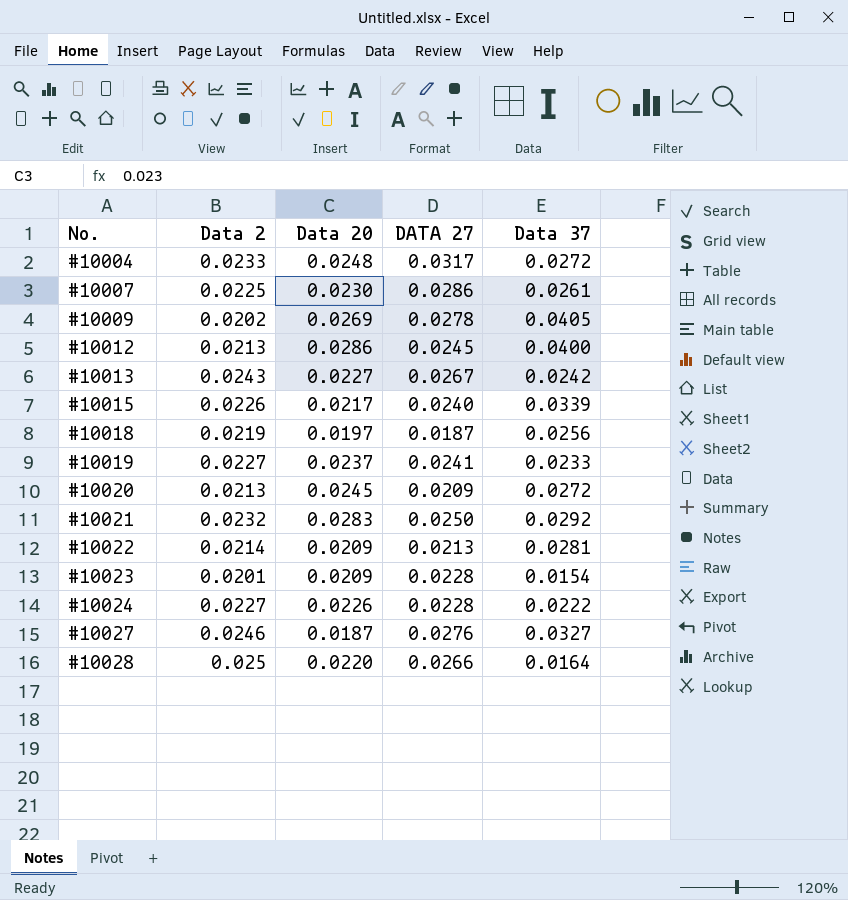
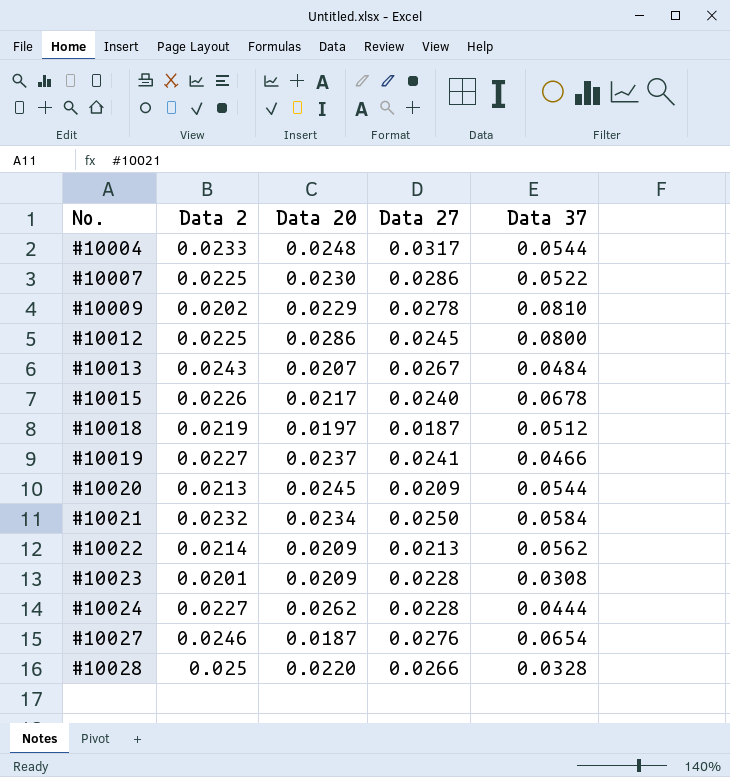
column name: DATA 27 -> Data 27
#10004 | Data 37: 0.0272 -> 0.0544
#10007 | Data 37: 0.0261 -> 0.0522
#10009 | Data 20: 0.0269 -> 0.0229
#10009 | Data 37: 0.0405 -> 0.0810
#10012 | Data 2: 0.0213 -> 0.0225
#10012 | Data 37: 0.0400 -> 0.0800
#10013 | Data 20: 0.0227 -> 0.0207
#10013 | Data 37: 0.0242 -> 0.0484
#10015 | Data 37: 0.0339 -> 0.0678
#10018 | Data 37: 0.0256 -> 0.0512
#10019 | Data 37: 0.0233 -> 0.0466
#10020 | Data 37: 0.0272 -> 0.0544
#10021 | Data 20: 0.0283 -> 0.0234
#10021 | Data 37: 0.0292 -> 0.0584
#10022 | Data 37: 0.0281 -> 0.0562
#10023 | Data 37: 0.0154 -> 0.0308
#10024 | Data 20: 0.0226 -> 0.0262
#10024 | Data 37: 0.0222 -> 0.0444
#10027 | Data 37: 0.0327 -> 0.0654
#10028 | Data 37: 0.0164 -> 0.0328

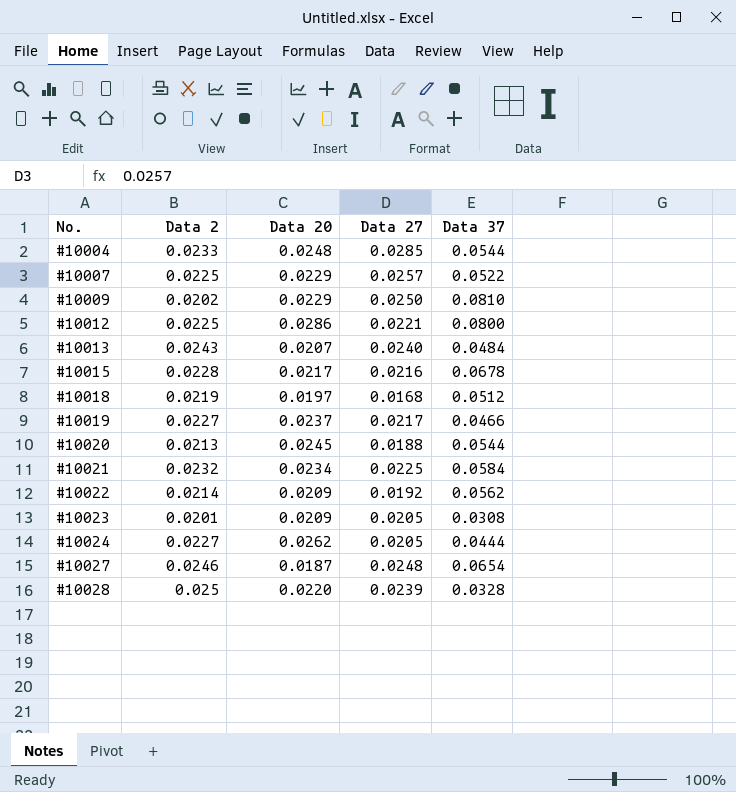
#10004 | Data 27: 0.0317 -> 0.0285
#10007 | Data 20: 0.0230 -> 0.0229
#10007 | Data 27: 0.0286 -> 0.0257
#10009 | Data 27: 0.0278 -> 0.0250
#10012 | Data 27: 0.0245 -> 0.0221
#10013 | Data 27: 0.0267 -> 0.0240
#10015 | Data 2: 0.0226 -> 0.0228
#10015 | Data 27: 0.0240 -> 0.0216
#10018 | Data 27: 0.0187 -> 0.0168
#10019 | Data 27: 0.0241 -> 0.0217
#10020 | Data 27: 0.0209 -> 0.0188
#10021 | Data 27: 0.0250 -> 0.0225
#10022 | Data 27: 0.0213 -> 0.0192
#10023 | Data 27: 0.0228 -> 0.0205
#10024 | Data 27: 0.0228 -> 0.0205
#10027 | Data 27: 0.0276 -> 0.0248
#10028 | Data 27: 0.0266 -> 0.0239

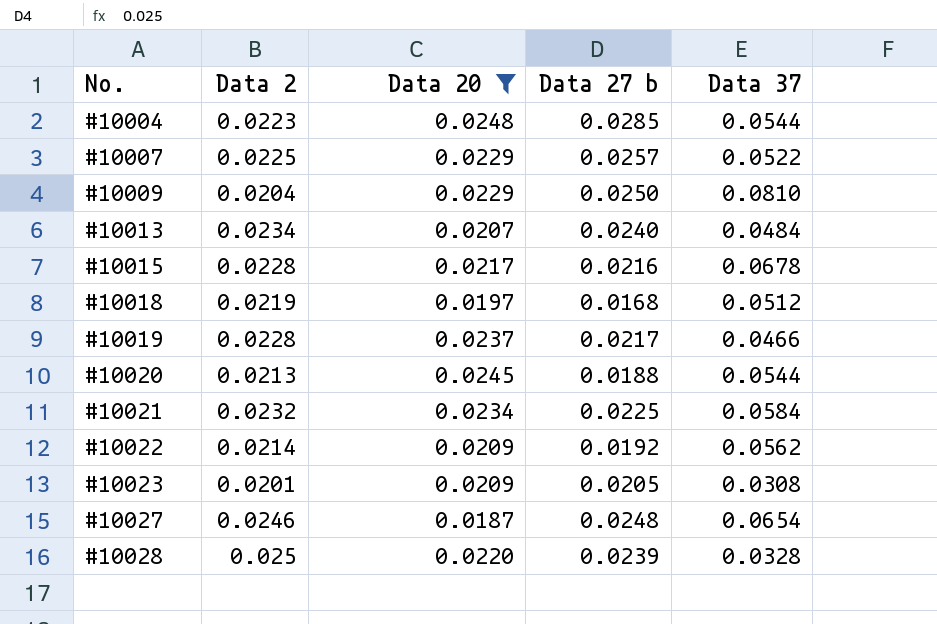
filter: none -> Data 20 <= 0.0248
column name: Data 27 -> Data 27 b
#10004 | Data 2: 0.0233 -> 0.0223
#10009 | Data 2: 0.0202 -> 0.0204
#10013 | Data 2: 0.0243 -> 0.0234
#10019 | Data 2: 0.0227 -> 0.0228

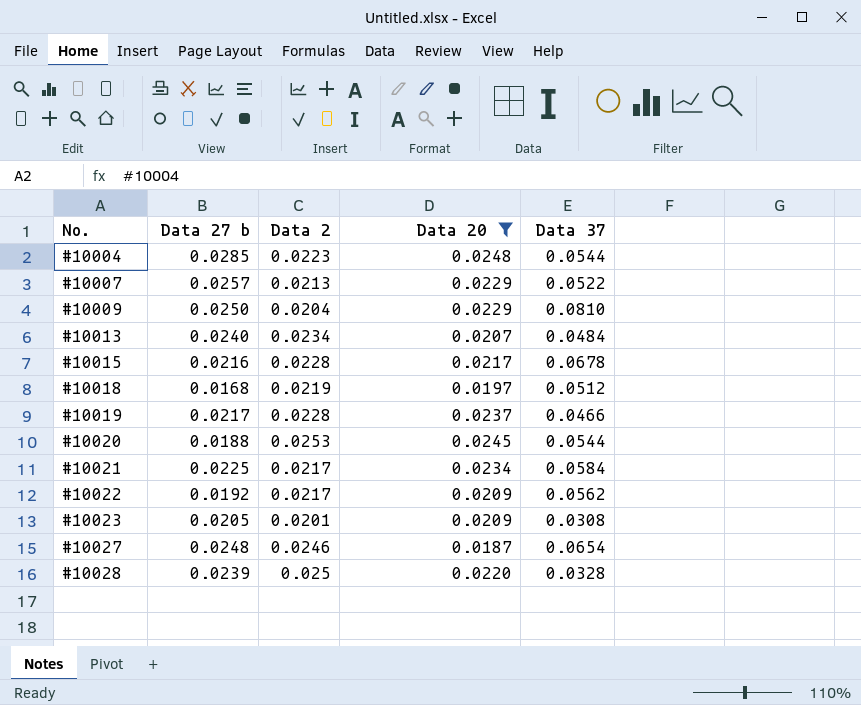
column Data 27 b | position: 4 -> 2
#10007 | Data 2: 0.0225 -> 0.0213
#10020 | Data 2: 0.0213 -> 0.0253
#10021 | Data 2: 0.0232 -> 0.0217
#10022 | Data 2: 0.0214 -> 0.0217

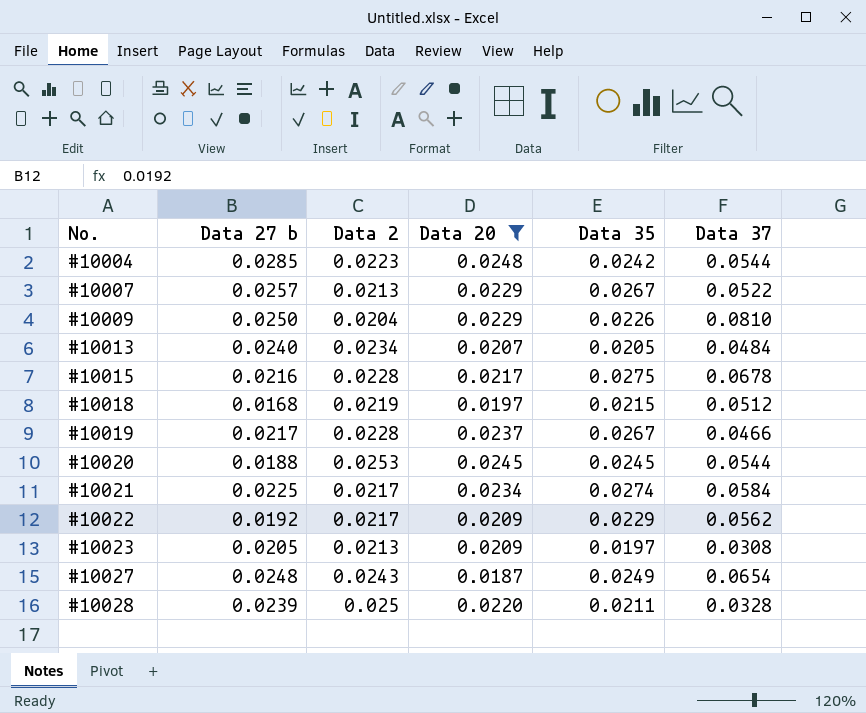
column Data 35 | position: none -> 5
#10023 | Data 2: 0.0201 -> 0.0213
#10027 | Data 2: 0.0246 -> 0.0243

